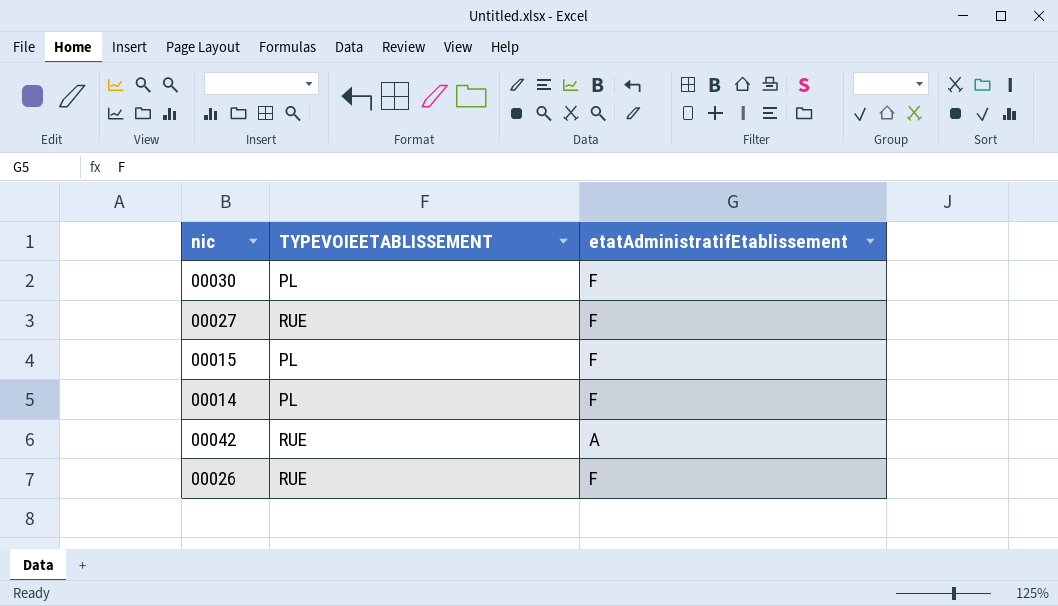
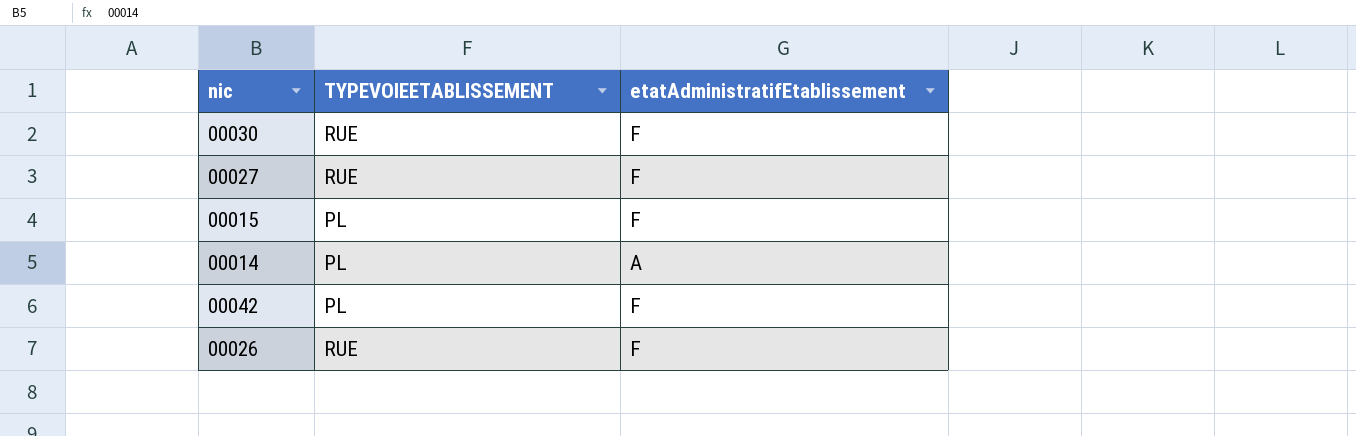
00030 | TYPEVOIEETABLISSEMENT: PL -> RUE
00014 | etatAdministratifEtablissement: F -> A
00042 | TYPEVOIEETABLISSEMENT: RUE -> PL
00042 | etatAdministratifEtablissement: A -> F

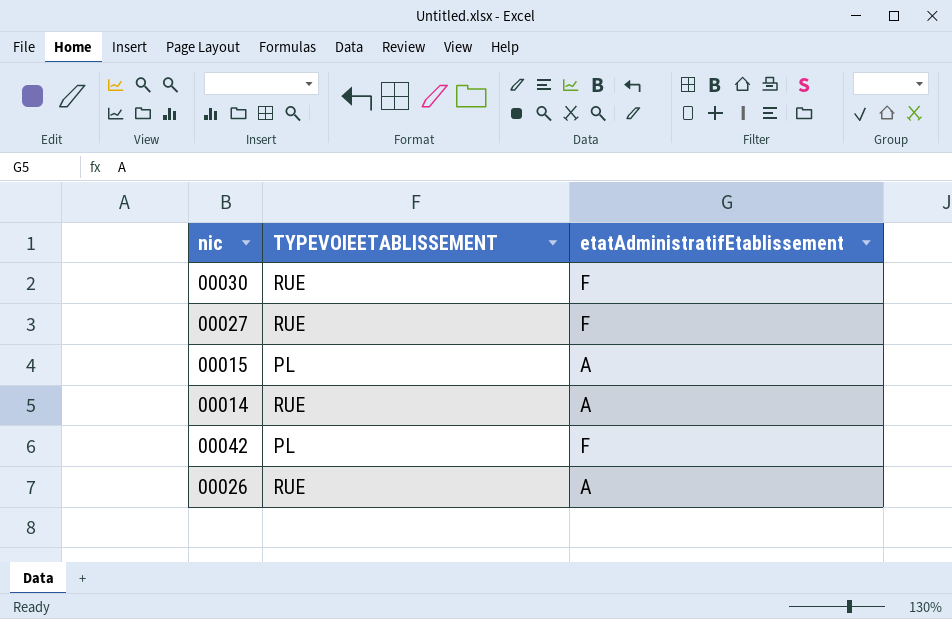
00015 | etatAdministratifEtablissement: F -> A
00014 | TYPEVOIEETABLISSEMENT: PL -> RUE
00026 | etatAdministratifEtablissement: F -> A

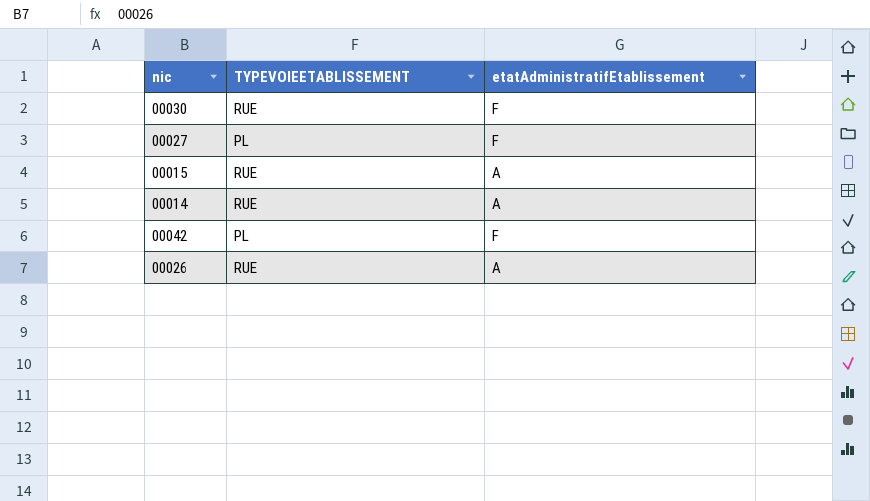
00027 | TYPEVOIEETABLISSEMENT: RUE -> PL
00015 | TYPEVOIEETABLISSEMENT: PL -> RUE

